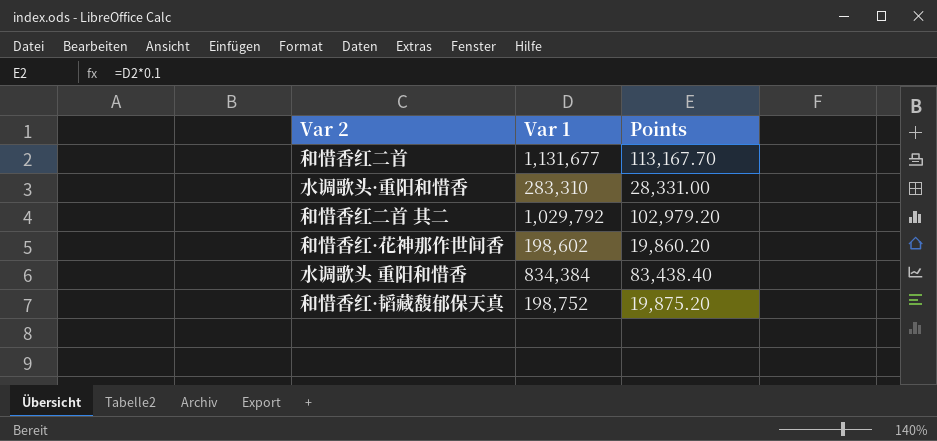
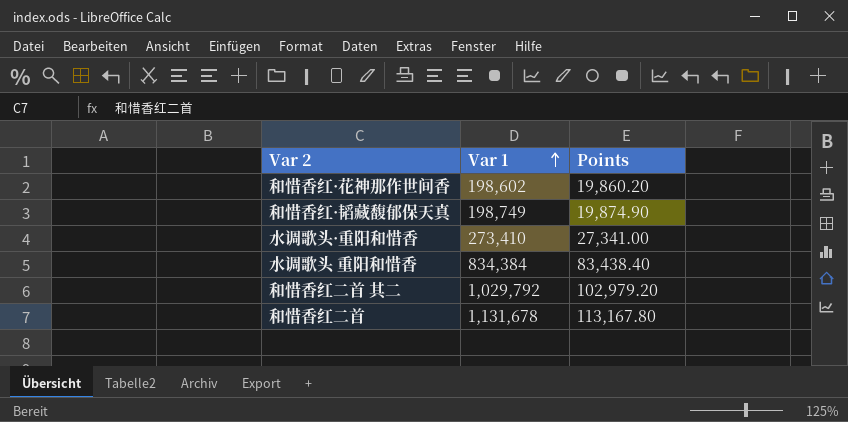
row order: none -> Var 1 ascending
和惜香红·韬藏馥郁保天真 | Var 1: 198,752 -> 198,749
和惜香红·韬藏馥郁保天真 | Points: 19,875.20 -> 19,874.90
水调歌头·重阳和惜香 | Var 1: 283,310 -> 273,410
水调歌头·重阳和惜香 | Points: 28,331.00 -> 27,341.00
和惜香红二首 | Var 1: 1,131,677 -> 1,131,678
和惜香红二首 | Points: 113,167.70 -> 113,167.80

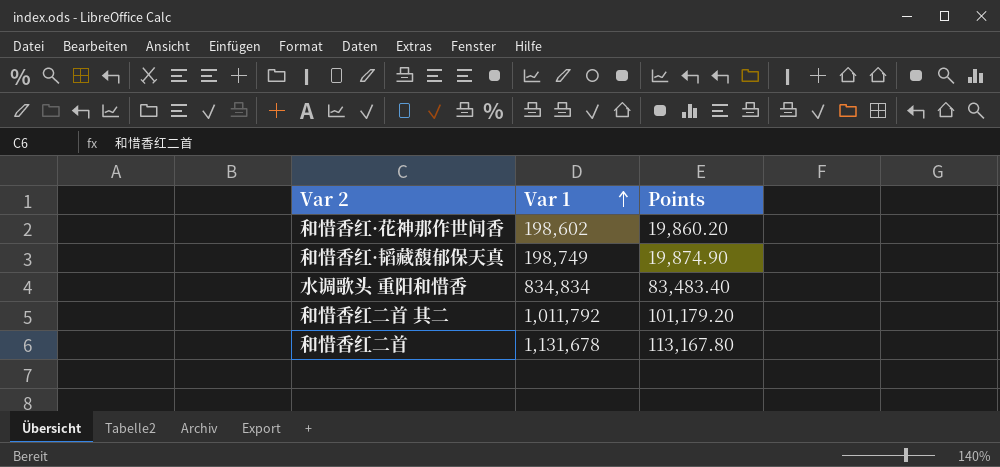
row 水调歌头·重阳和惜香: 273,410 | 27,341.00 -> none
水调歌头 重阳和惜香 | Var 1: 834,384 -> 834,834
水调歌头 重阳和惜香 | Points: 83,438.40 -> 83,483.40
和惜香红二首 其二 | Var 1: 1,029,792 -> 1,011,792
和惜香红二首 其二 | Points: 102,979.20 -> 101,179.20

